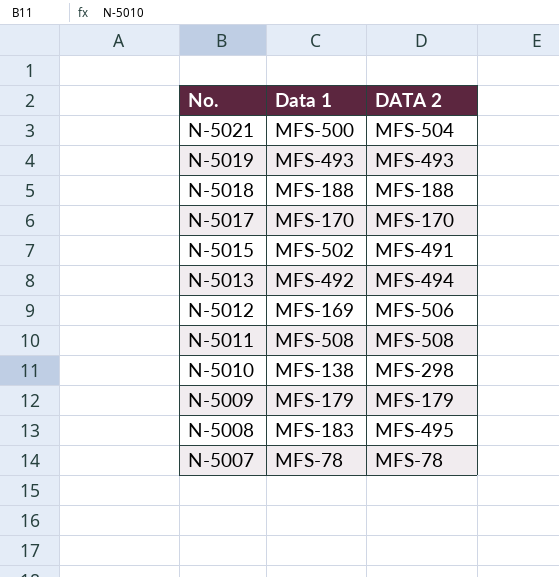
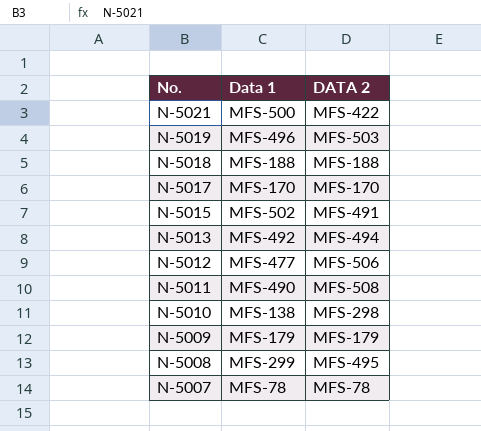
N-5021 | DATA 2: MFS-504 -> MFS-422
N-5019 | Data 1: MFS-493 -> MFS-496
N-5019 | DATA 2: MFS-493 -> MFS-503
N-5012 | Data 1: MFS-169 -> MFS-477
N-5011 | Data 1: MFS-508 -> MFS-490
N-5008 | Data 1: MFS-183 -> MFS-299

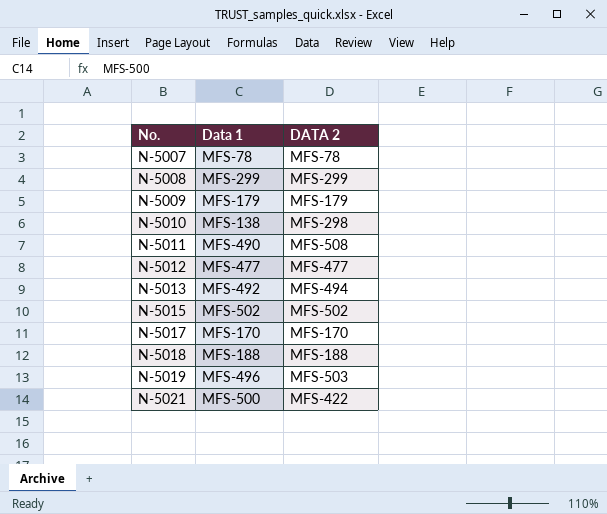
row order: No. descending -> No. ascending
N-5008 | DATA 2: MFS-495 -> MFS-299
N-5012 | DATA 2: MFS-506 -> MFS-477
N-5015 | DATA 2: MFS-491 -> MFS-502

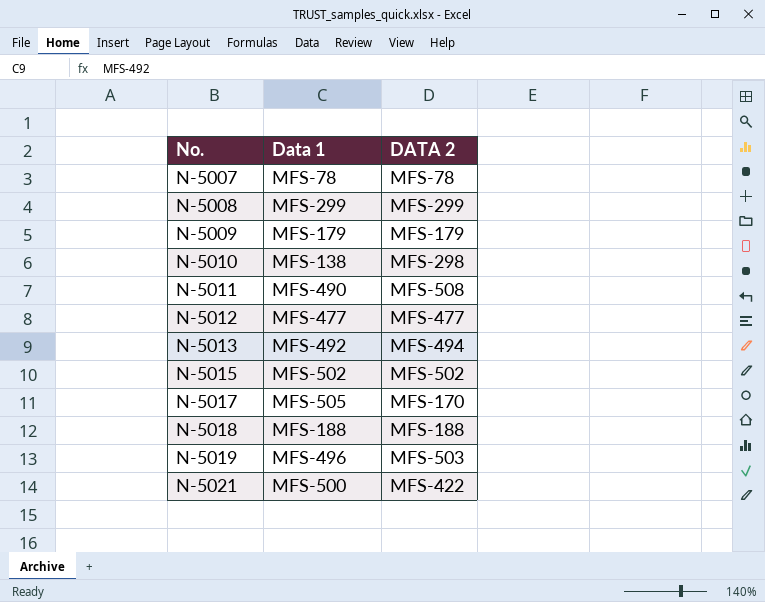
N-5017 | Data 1: MFS-170 -> MFS-505

